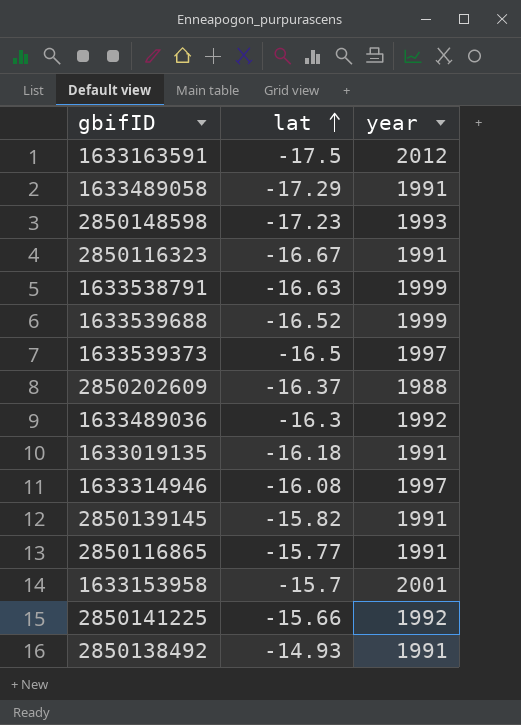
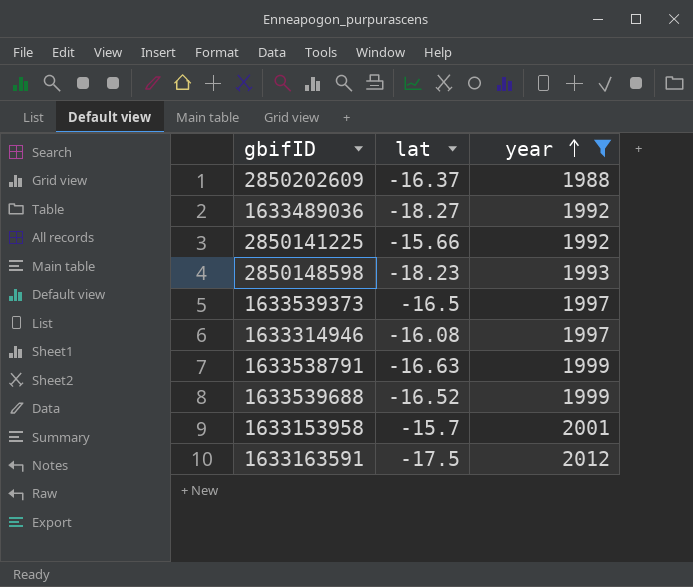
filter: none -> year != 1991
row order: lat ascending -> year ascending
1633489036 | lat: -16.3 -> -18.27
2850148598 | lat: -17.23 -> -18.23

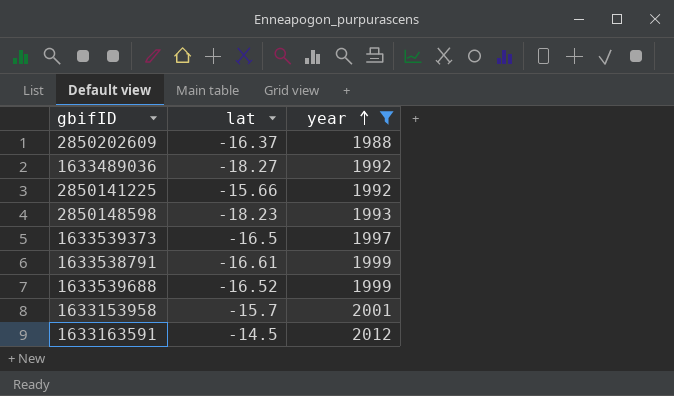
row 1633314946: -16.08 | 1997 -> none
1633538791 | lat: -16.63 -> -16.61
1633163591 | lat: -17.5 -> -14.5

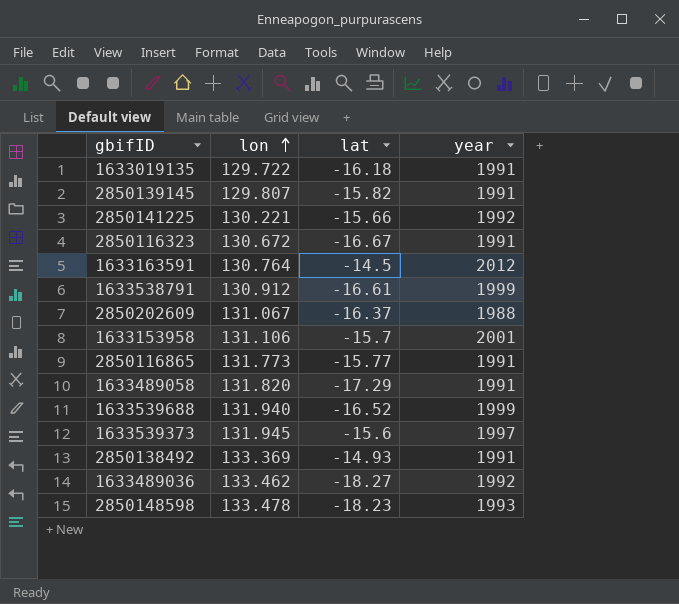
filter: year != 1991 -> none
row order: year ascending -> lon ascending
column lon | position: none -> 2
1633539373 | lat: -16.5 -> -15.6

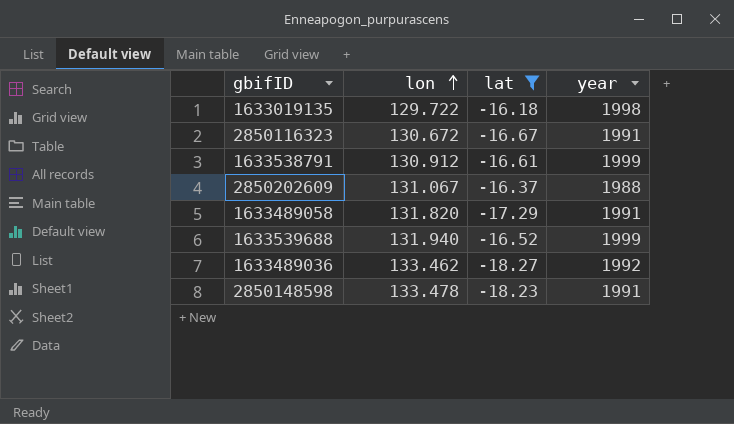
filter: none -> lat <= -16.18
1633019135 | year: 1991 -> 1998
2850148598 | year: 1993 -> 1991

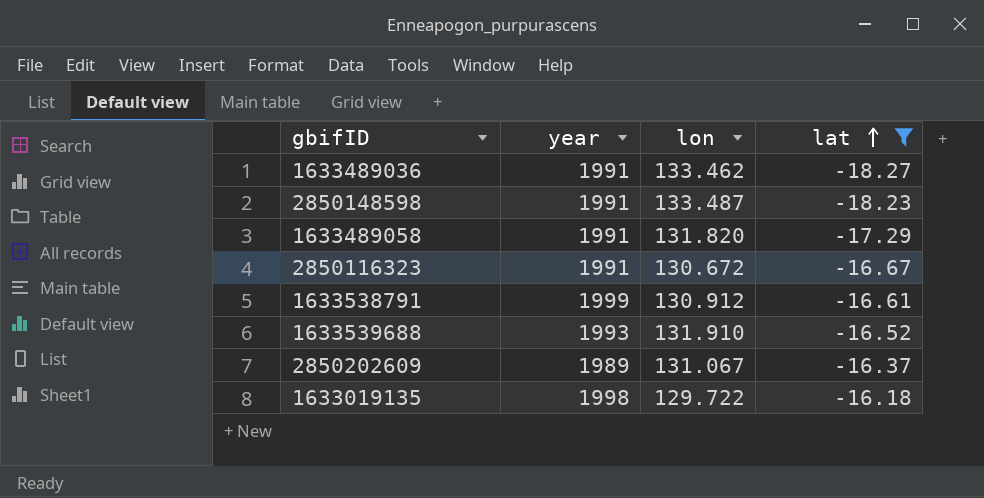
row order: lon ascending -> lat ascending
column year | position: 4 -> 2
1633489036 | year: 1992 -> 1991
2850148598 | lon: 133.478 -> 133.487
1633539688 | year: 1999 -> 1993
1633539688 | lon: 131.940 -> 131.910
2850202609 | year: 1988 -> 1989

